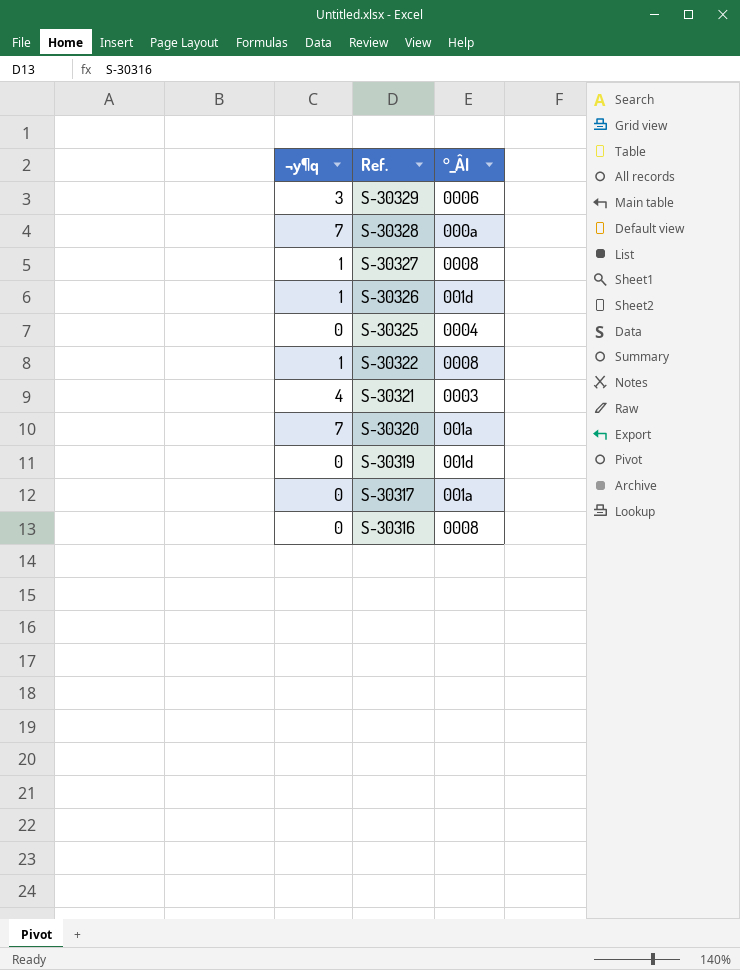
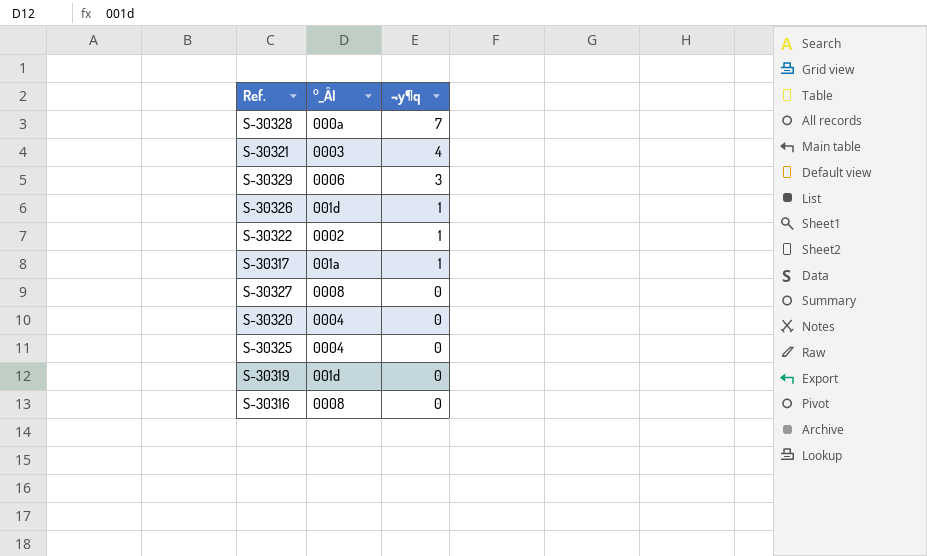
row order: Ref. descending -> ¬y¶q descending
column ¬y¶q | position: 1 -> 3
S-30322 | °_ÂI: 0008 -> 0002
S-30317 | ¬y¶q: 0 -> 1
S-30327 | ¬y¶q: 1 -> 0
S-30320 | °_ÂI: 001a -> 0004
S-30320 | ¬y¶q: 7 -> 0

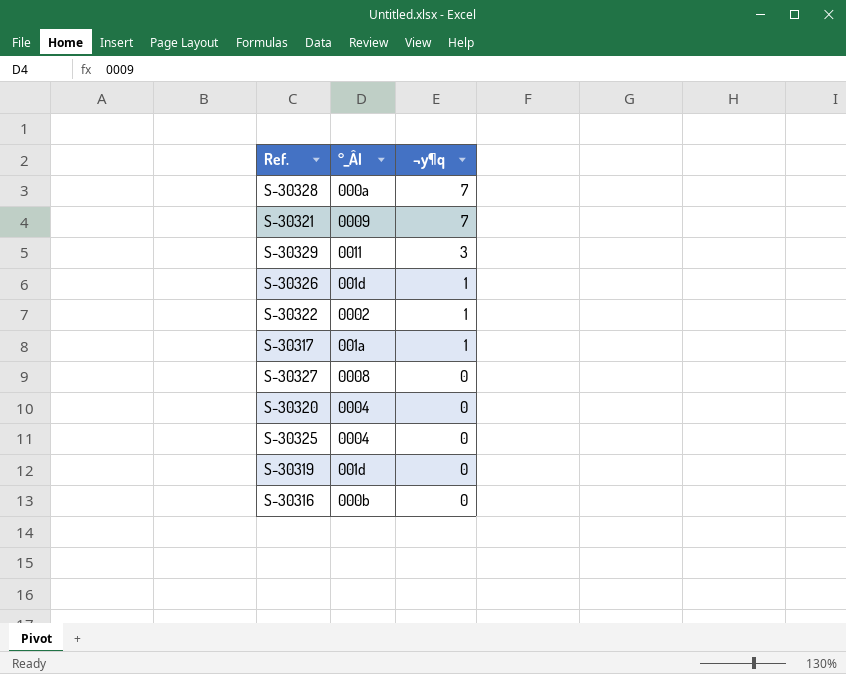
S-30321 | °_ÂI: 0003 -> 0009
S-30321 | ¬y¶q: 4 -> 7
S-30329 | °_ÂI: 0006 -> 0011
S-30316 | °_ÂI: 0008 -> 000b

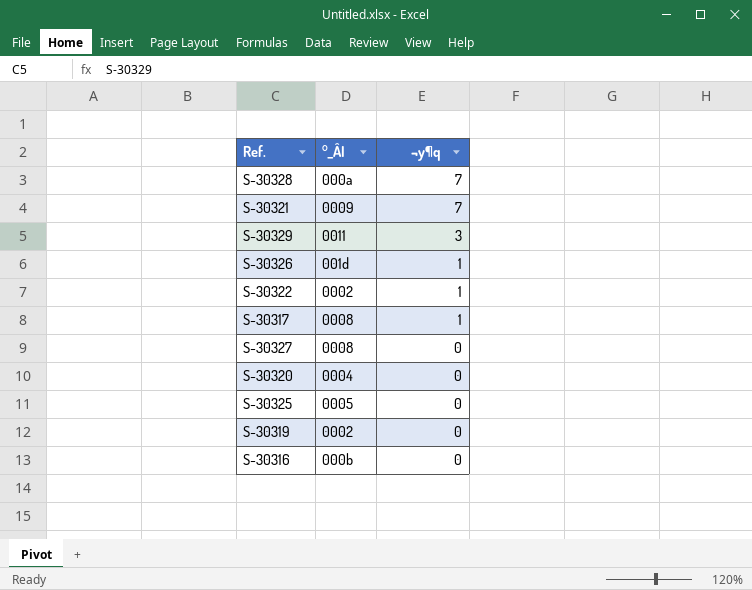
S-30317 | °_ÂI: 001a -> 0008
S-30325 | °_ÂI: 0004 -> 0005
S-30319 | °_ÂI: 001d -> 0002

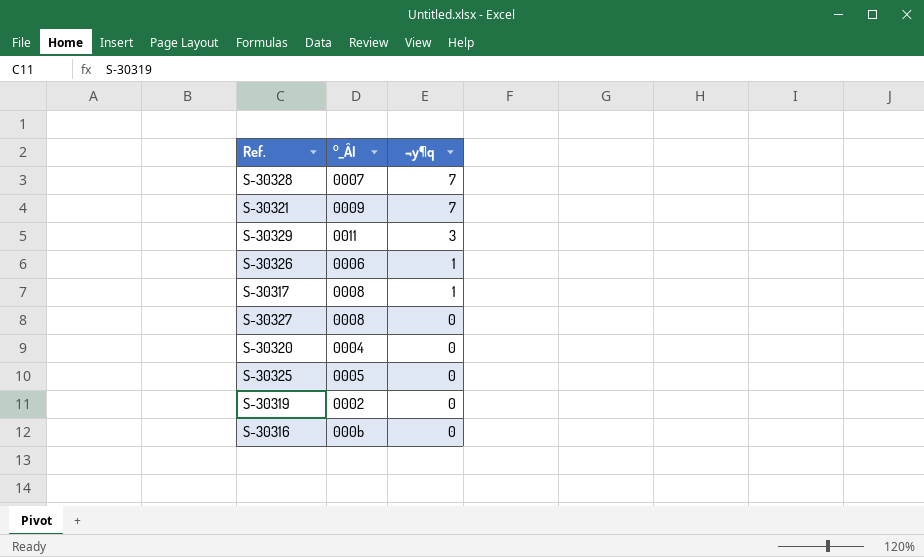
row S-30322: 0002 | 1 -> none
S-30328 | °_ÂI: 000a -> 0007
S-30326 | °_ÂI: 001d -> 0006

